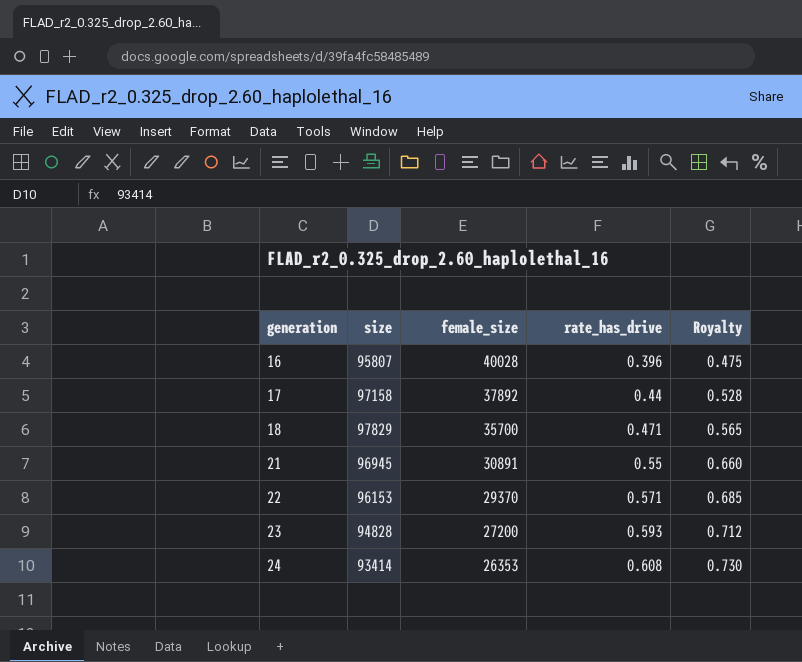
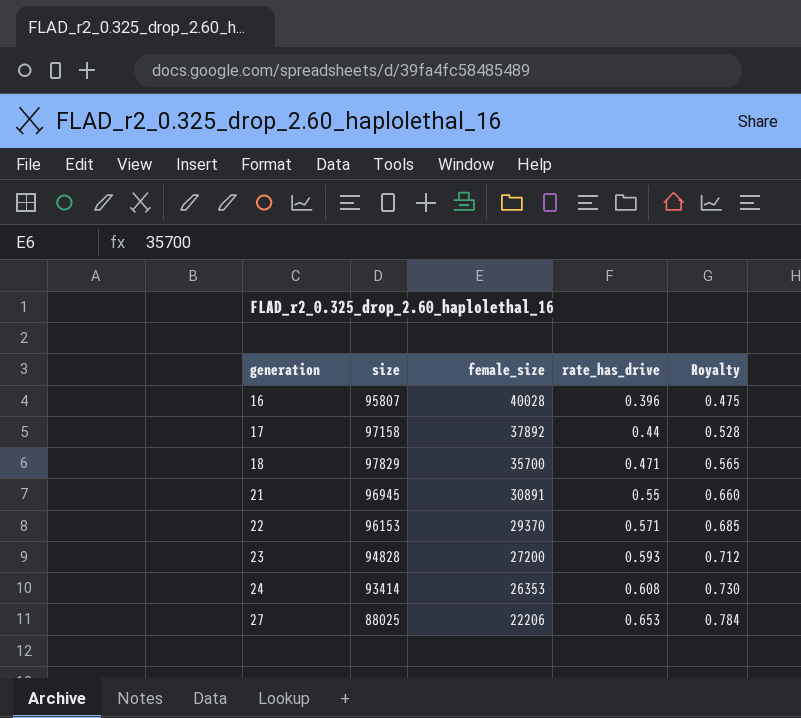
row 27: none -> 88025 | 22206 | 0.653 | 0.784

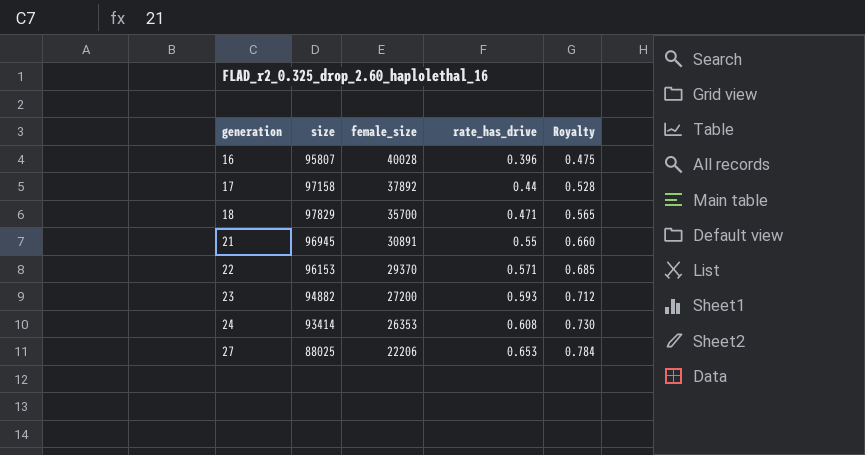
23 | size: 94828 -> 94882

